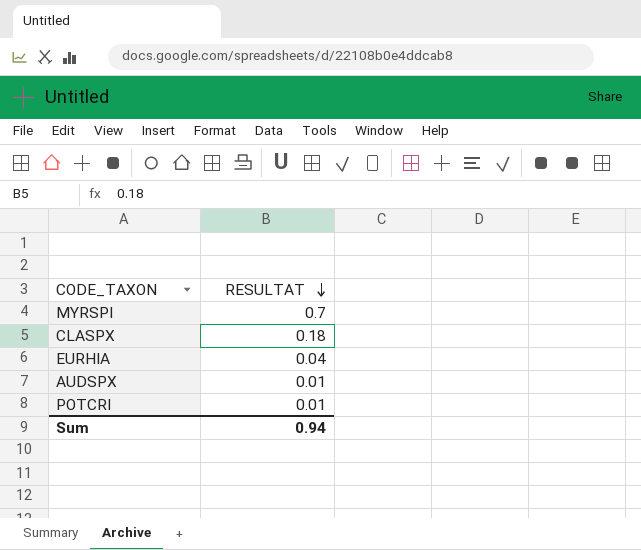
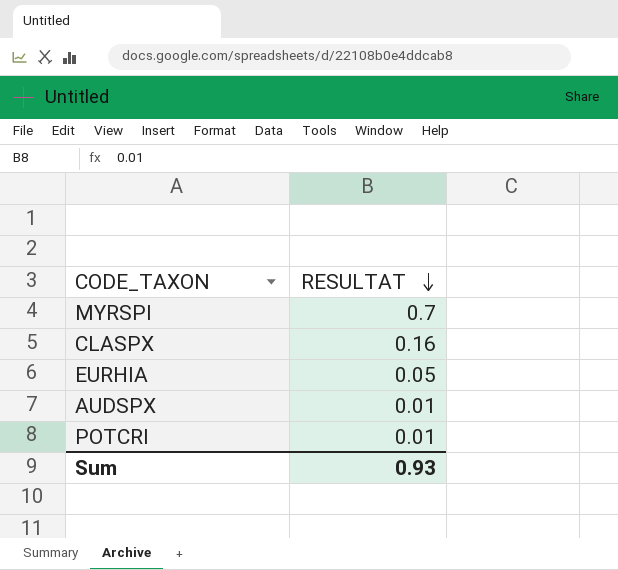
CLASPX | RESULTAT: 0.18 -> 0.16
EURHIA | RESULTAT: 0.04 -> 0.05
Sum | RESULTAT: 0.94 -> 0.93

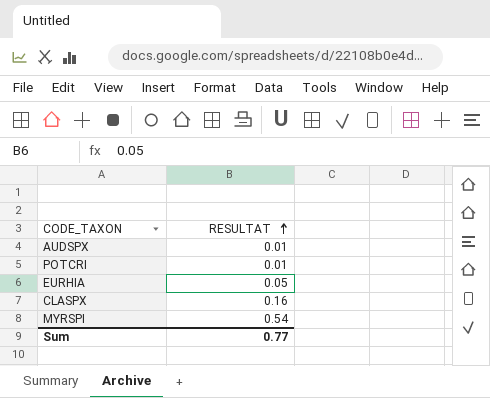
row order: RESULTAT descending -> RESULTAT ascending
MYRSPI | RESULTAT: 0.7 -> 0.54
Sum | RESULTAT: 0.93 -> 0.77

